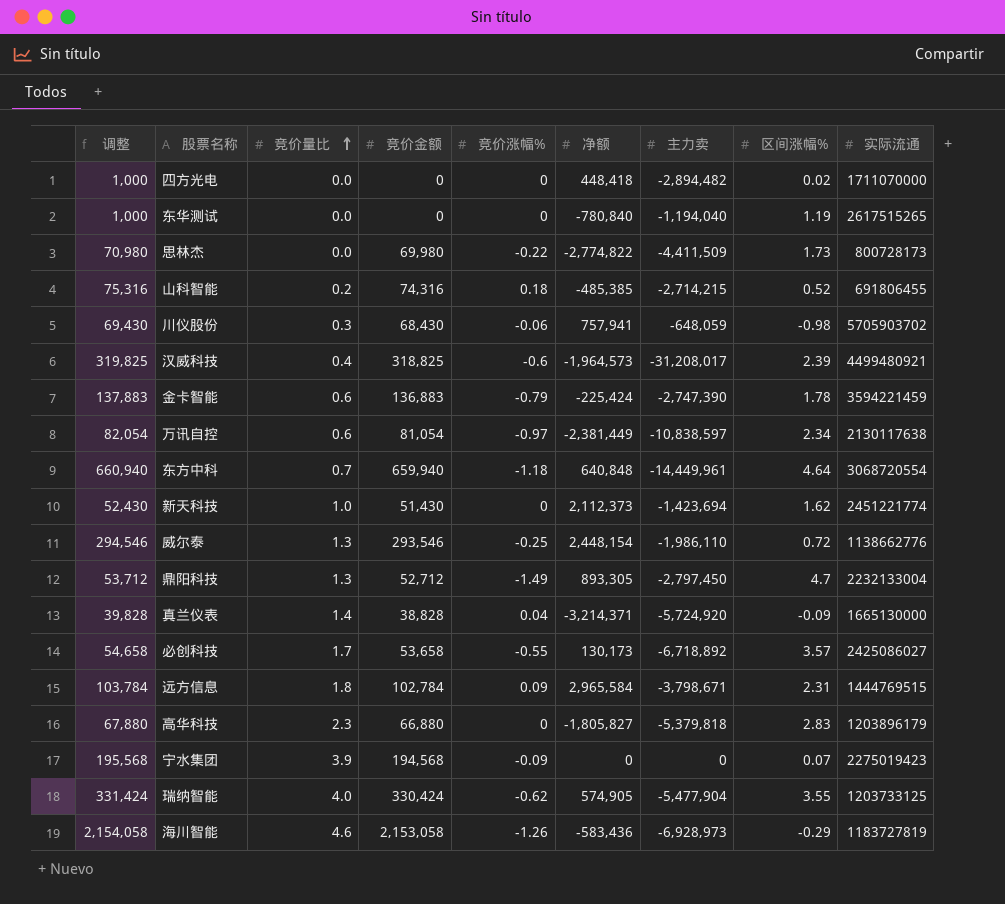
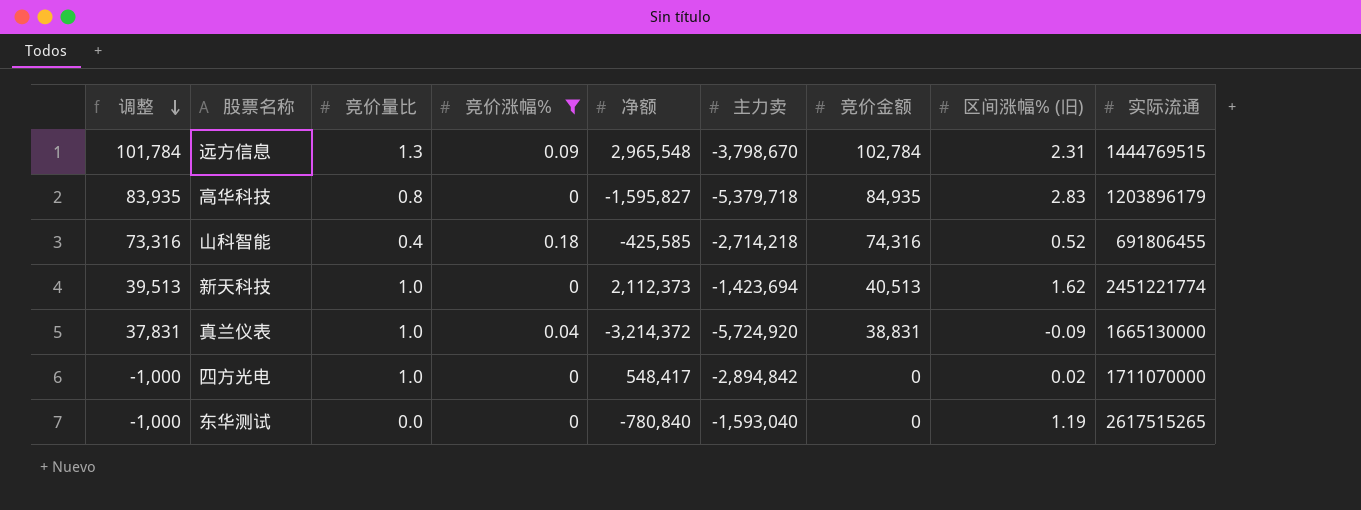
filter: none -> 竞价涨幅% >= 0
row order: 竞价量比 ascending -> 调整 descending
column 调整 | formula: [竞价金额] + 1000 -> [竞价金额] - 1000
column 竞价金额 | position: 4 -> 7
column name: 区间涨幅% -> 区间涨幅% (旧)
远方信息 | 竞价量比: 1.8 -> 1.3
远方信息 | 净额: 2,965,584 -> 2,965,548
远方信息 | 主力卖: -3,798,671 -> -3,798,670
高华科技 | 竞价量比: 2.3 -> 0.8
高华科技 | 净额: -1,805,827 -> -1,595,827
高华科技 | 主力卖: -5,379,818 -> -5,379,718
高华科技 | 竞价金额: 66,880 -> 84,935
山科智能 | 竞价量比: 0.2 -> 0.4
山科智能 | 净额: -485,385 -> -425,585
山科智能 | 主力卖: -2,714,215 -> -2,714,218
新天科技 | 竞价金额: 51,430 -> 40,513
真兰仪表 | 竞价量比: 1.4 -> 1.0
真兰仪表 | 净额: -3,214,371 -> -3,214,372
真兰仪表 | 竞价金额: 38,828 -> 38,831
四方光电 | 竞价量比: 0.0 -> 1.0
四方光电 | 净额: 448,418 -> 548,417
四方光电 | 主力卖: -2,894,482 -> -2,894,842
东华测试 | 主力卖: -1,194,040 -> -1,593,040

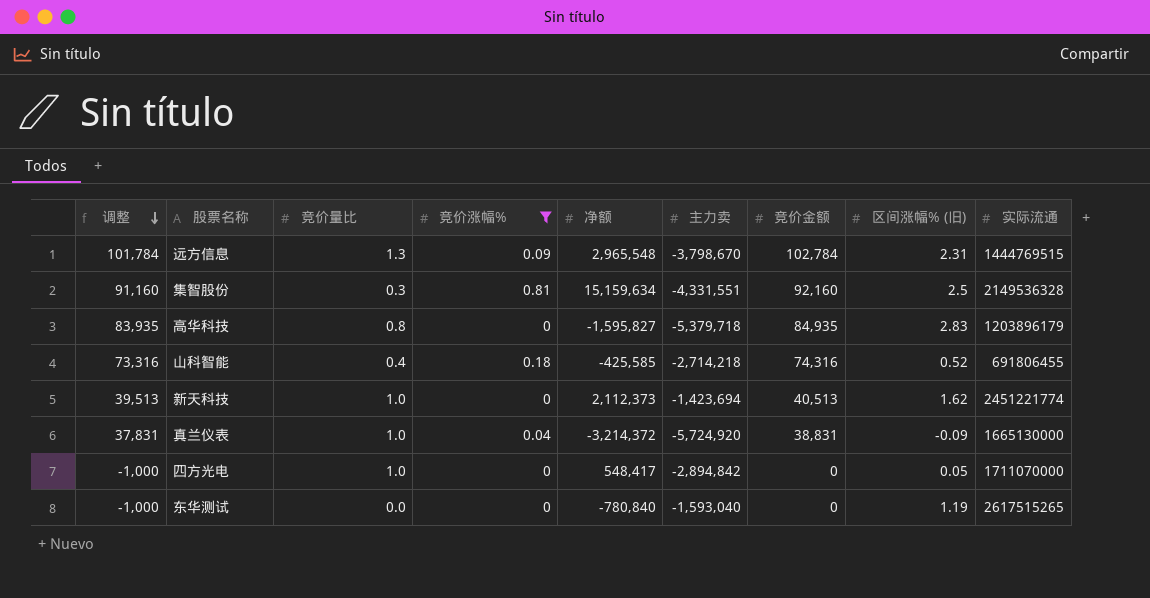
row 集智股份: none -> 91,160 | 0.3 | 0.81 | 15,159,634 | -4,331,551 | 92,160 | 2.5 | 2149536328
四方光电 | 区间涨幅% (旧): 0.02 -> 0.05

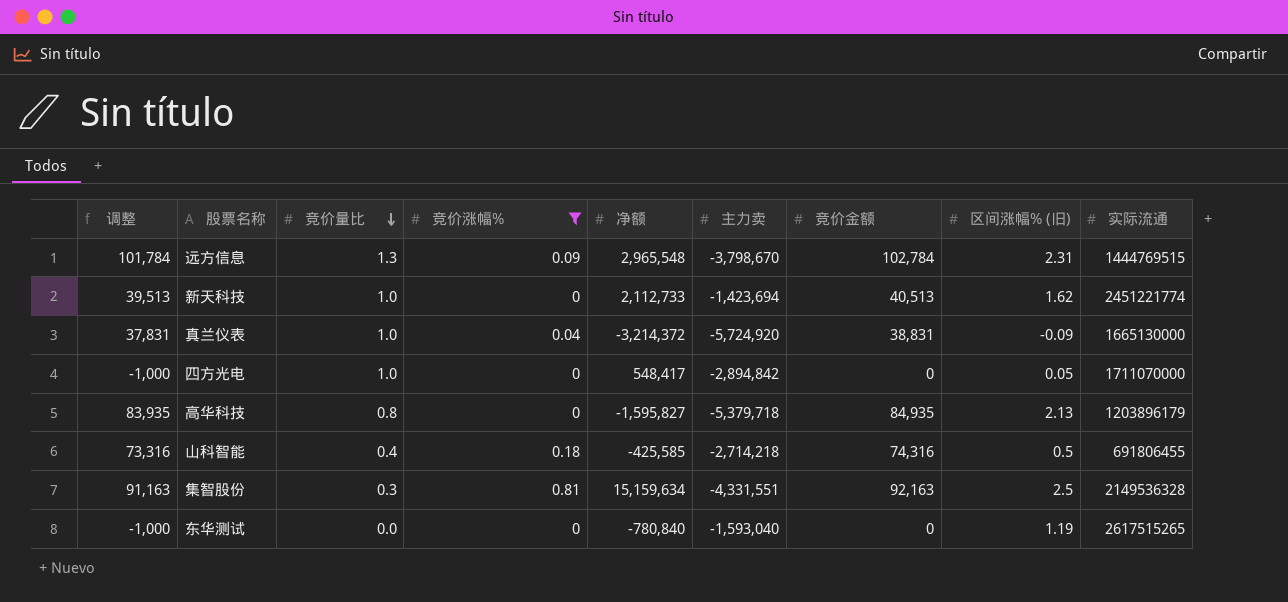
row order: 调整 descending -> 竞价量比 descending
新天科技 | 净额: 2,112,373 -> 2,112,733
高华科技 | 区间涨幅% (旧): 2.83 -> 2.13
山科智能 | 区间涨幅% (旧): 0.52 -> 0.5
集智股份 | 调整: 91,160 -> 91,163
集智股份 | 竞价金额: 92,160 -> 92,163

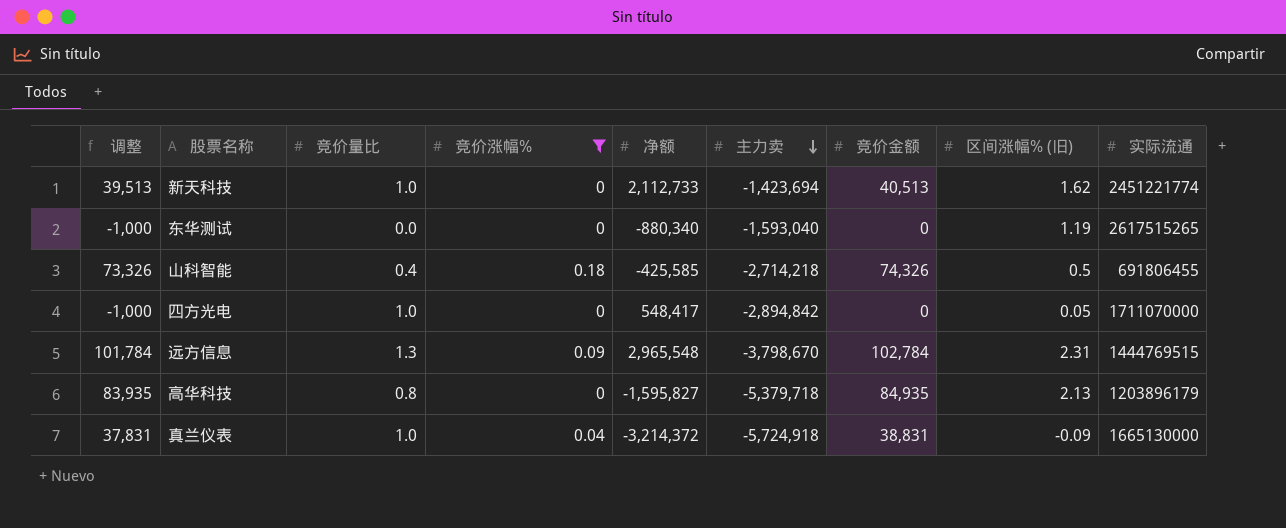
row order: 竞价量比 descending -> 主力卖 descending
row 集智股份: 91,163 | 0.3 | 0.81 | 15,159,634 | -4,331,551 | 92,163 | 2.5 | 2149536328 -> none
东华测试 | 净额: -780,840 -> -880,340
山科智能 | 调整: 73,316 -> 73,326
山科智能 | 竞价金额: 74,316 -> 74,326
真兰仪表 | 主力卖: -5,724,920 -> -5,724,918

